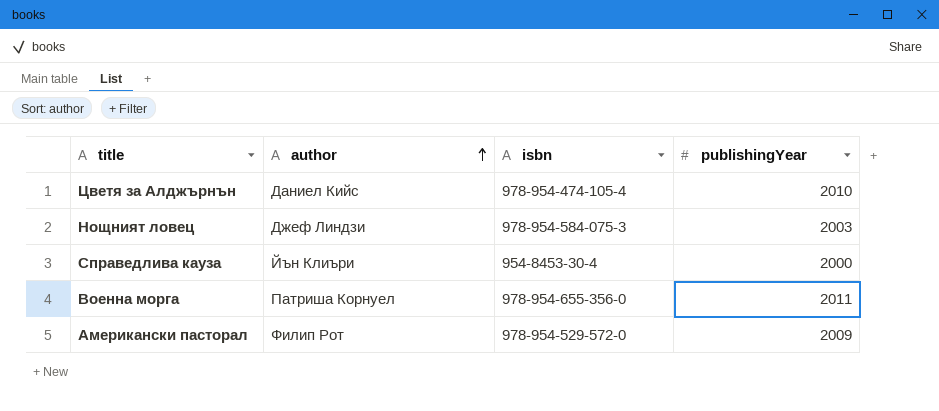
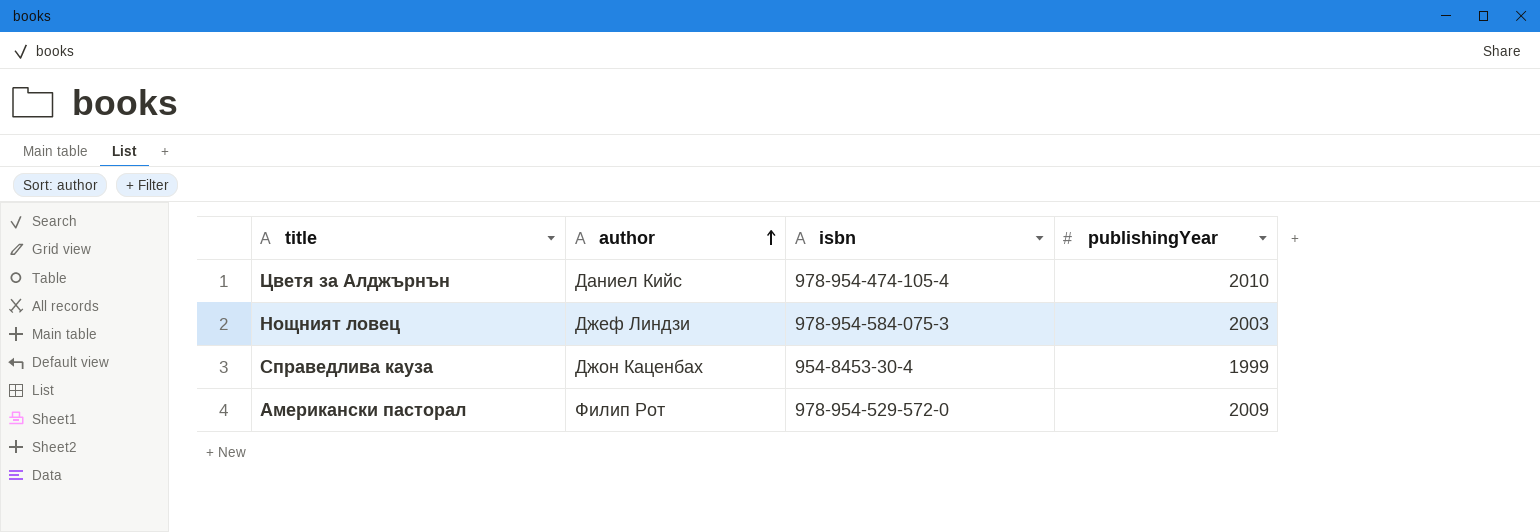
row Военна морга: Патриша Корнуел | 978-954-655-356-0 | 2011 -> none
Справедлива кауза | author: Йън Клиъри -> Джон Каценбах
Справедлива кауза | publishingYear: 2000 -> 1999

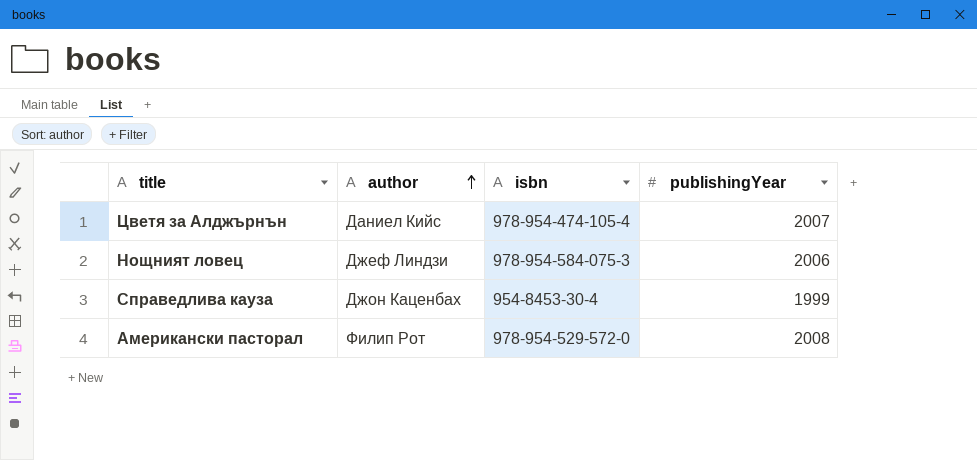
Цветя за Алджърнън | publishingYear: 2010 -> 2007
Нощният ловец | publishingYear: 2003 -> 2006
Американски пасторал | publishingYear: 2009 -> 2008

